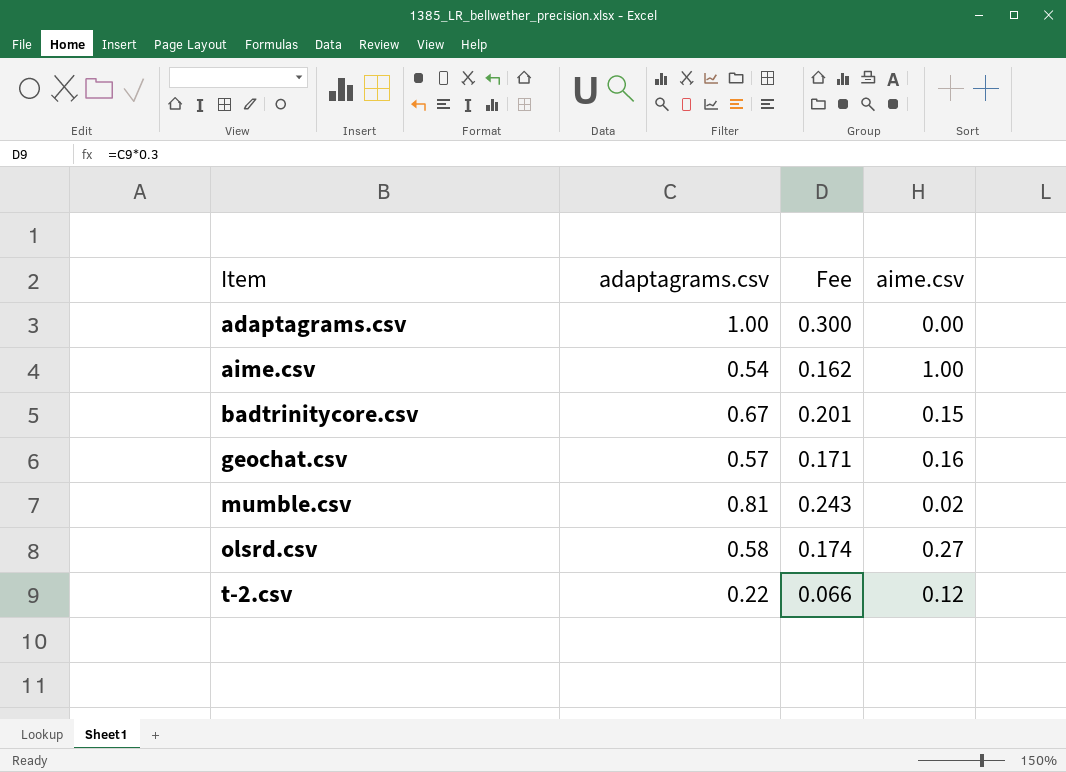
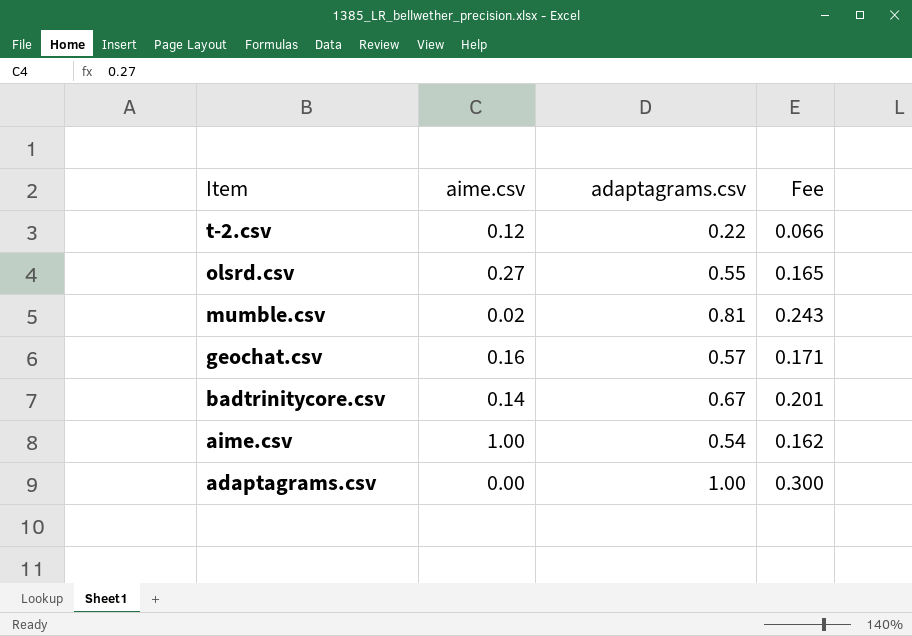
row order: Item ascending -> Item descending
column aime.csv | position: 4 -> 2
olsrd.csv | adaptagrams.csv: 0.58 -> 0.55
olsrd.csv | Fee: 0.174 -> 0.165
badtrinitycore.csv | aime.csv: 0.15 -> 0.14

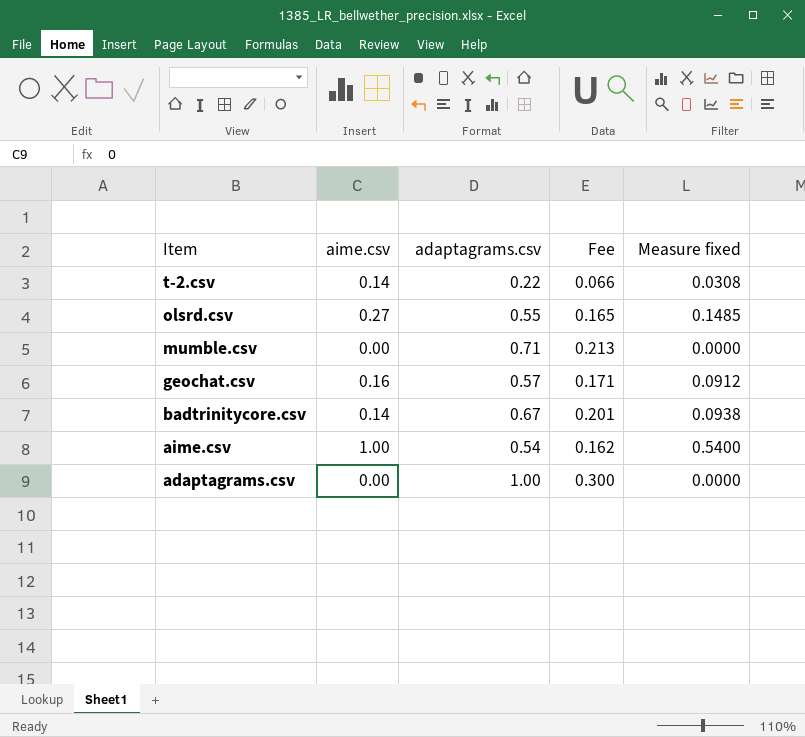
column Measure fixed | formula: none -> [aime.csv] * [adaptagrams.csv]
t-2.csv | aime.csv: 0.12 -> 0.14
mumble.csv | aime.csv: 0.02 -> 0.00
mumble.csv | adaptagrams.csv: 0.81 -> 0.71
mumble.csv | Fee: 0.243 -> 0.213

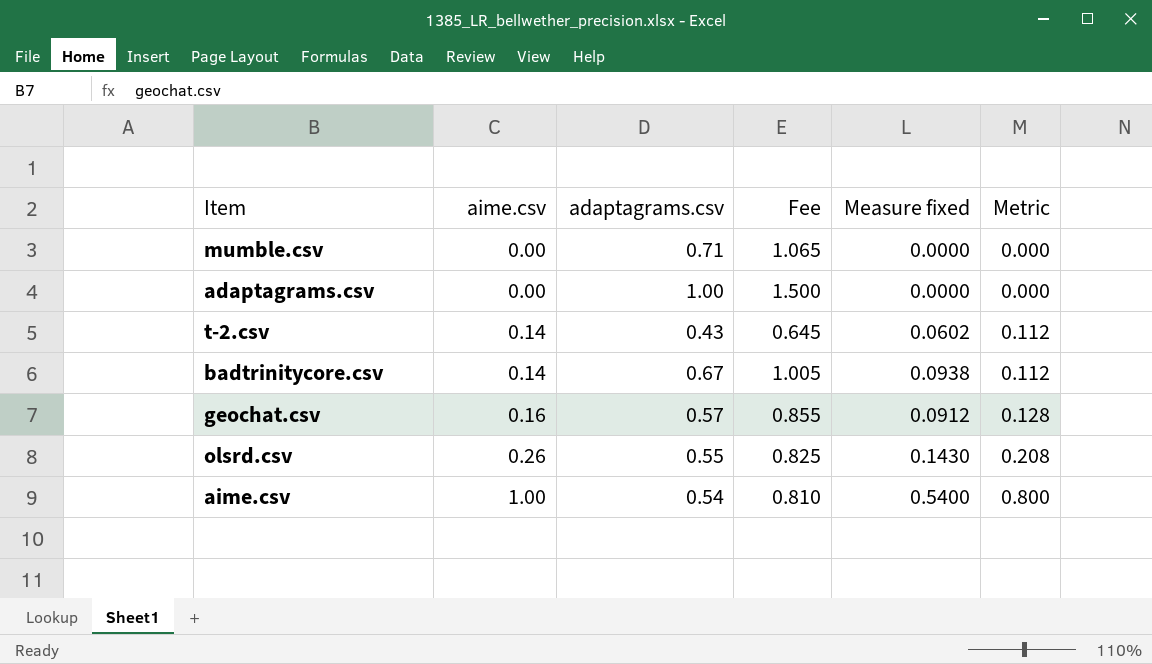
row order: Item descending -> aime.csv ascending
column Fee | formula: [adaptagrams.csv] * 0.3 -> [adaptagrams.csv] * 1.5
column Metric | formula: none -> [aime.csv] * 0.8
t-2.csv | adaptagrams.csv: 0.22 -> 0.43
t-2.csv | Measure fixed: 0.0308 -> 0.0602
olsrd.csv | aime.csv: 0.27 -> 0.26
olsrd.csv | Measure fixed: 0.1485 -> 0.1430

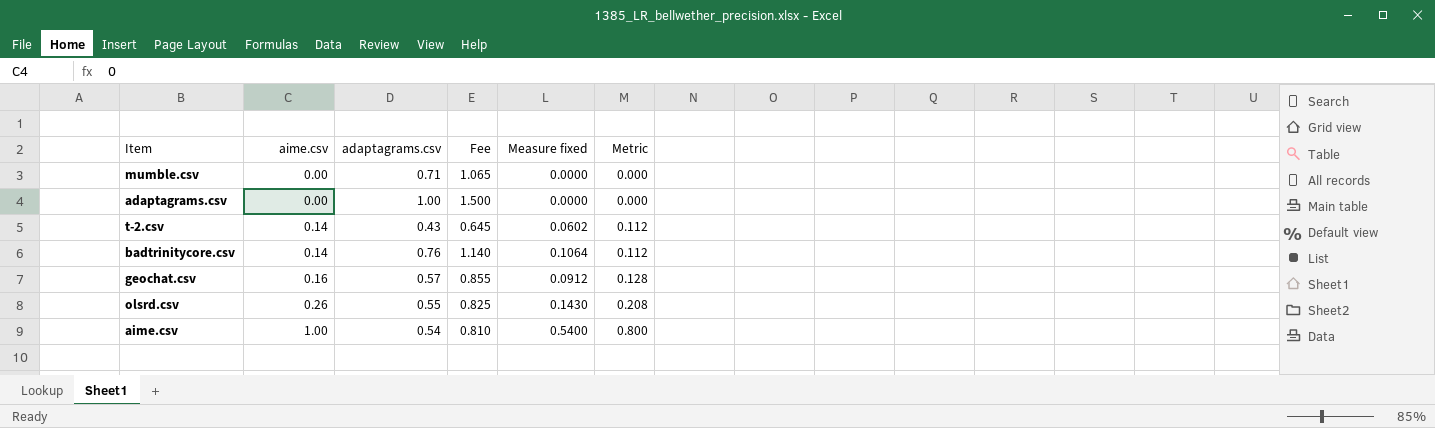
badtrinitycore.csv | adaptagrams.csv: 0.67 -> 0.76
badtrinitycore.csv | Fee: 1.005 -> 1.140
badtrinitycore.csv | Measure fixed: 0.0938 -> 0.1064

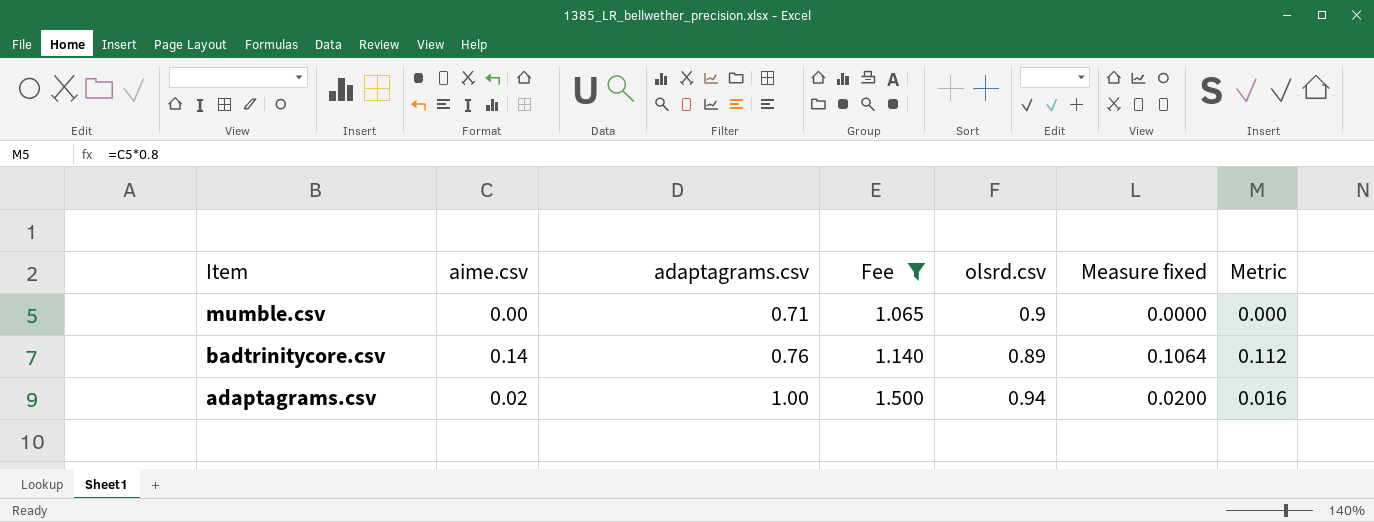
filter: none -> Fee >= 1.065
row order: aime.csv ascending -> Item descending
column olsrd.csv | position: none -> 5
adaptagrams.csv | aime.csv: 0.00 -> 0.02
adaptagrams.csv | Measure fixed: 0.0000 -> 0.0200
adaptagrams.csv | Metric: 0.000 -> 0.016

